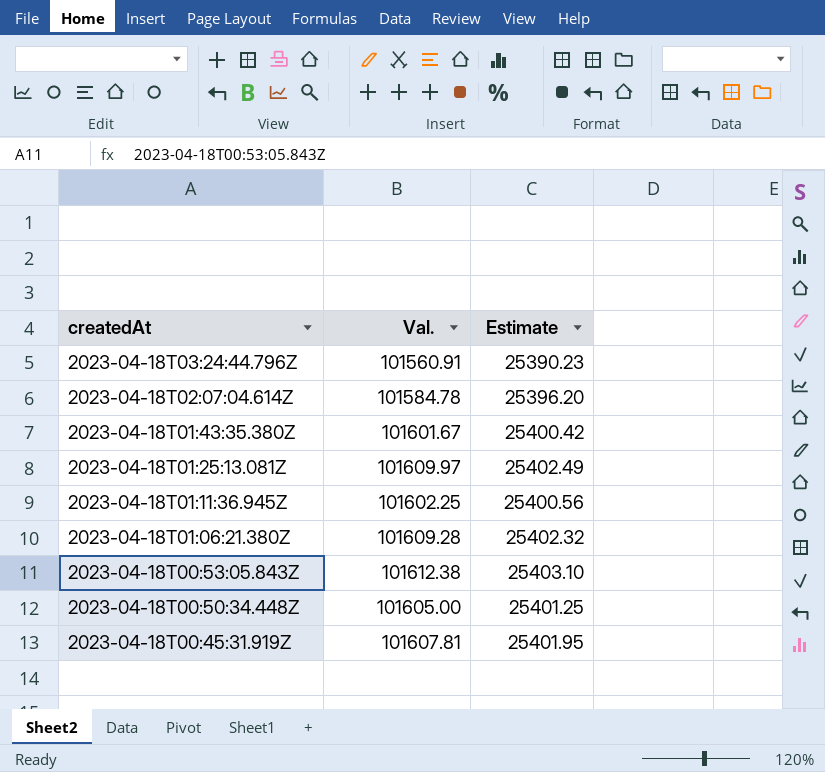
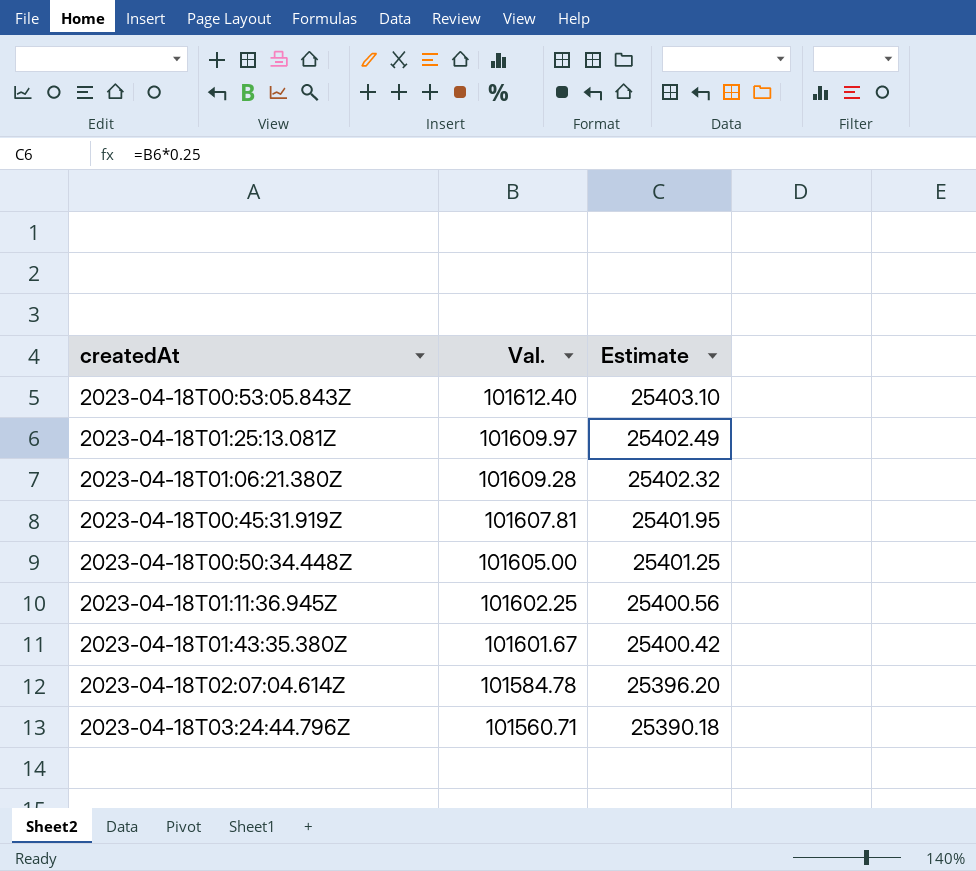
row order: createdAt descending -> Val. descending
2023-04-18T00:53:05.843Z | Val.: 101612.38 -> 101612.40
2023-04-18T03:24:44.796Z | Val.: 101560.91 -> 101560.71
2023-04-18T03:24:44.796Z | Estimate: 25390.23 -> 25390.18

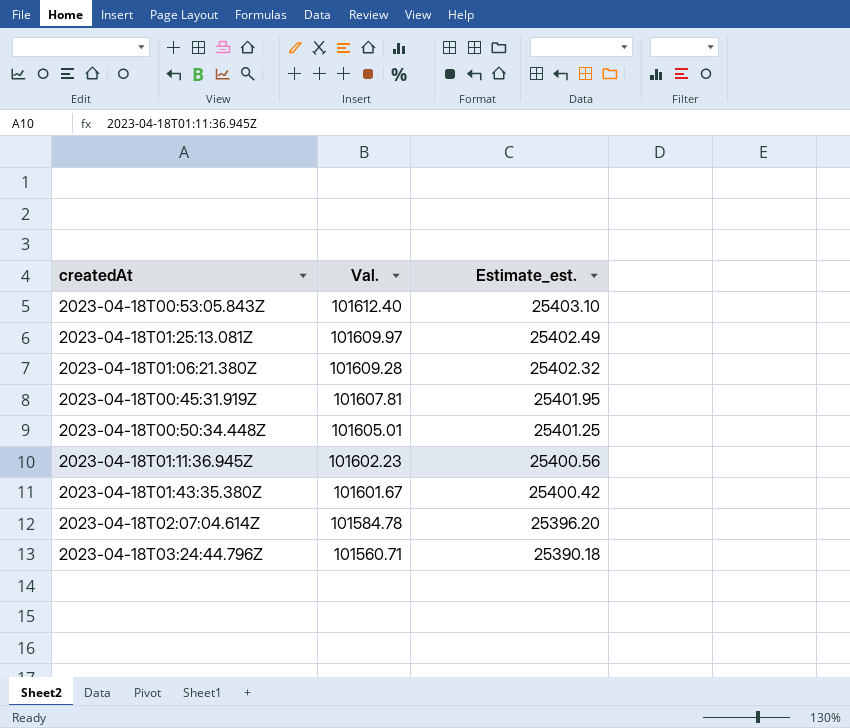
column name: Estimate -> Estimate_est.
2023-04-18T00:50:34.448Z | Val.: 101605.00 -> 101605.01
2023-04-18T01:11:36.945Z | Val.: 101602.25 -> 101602.23

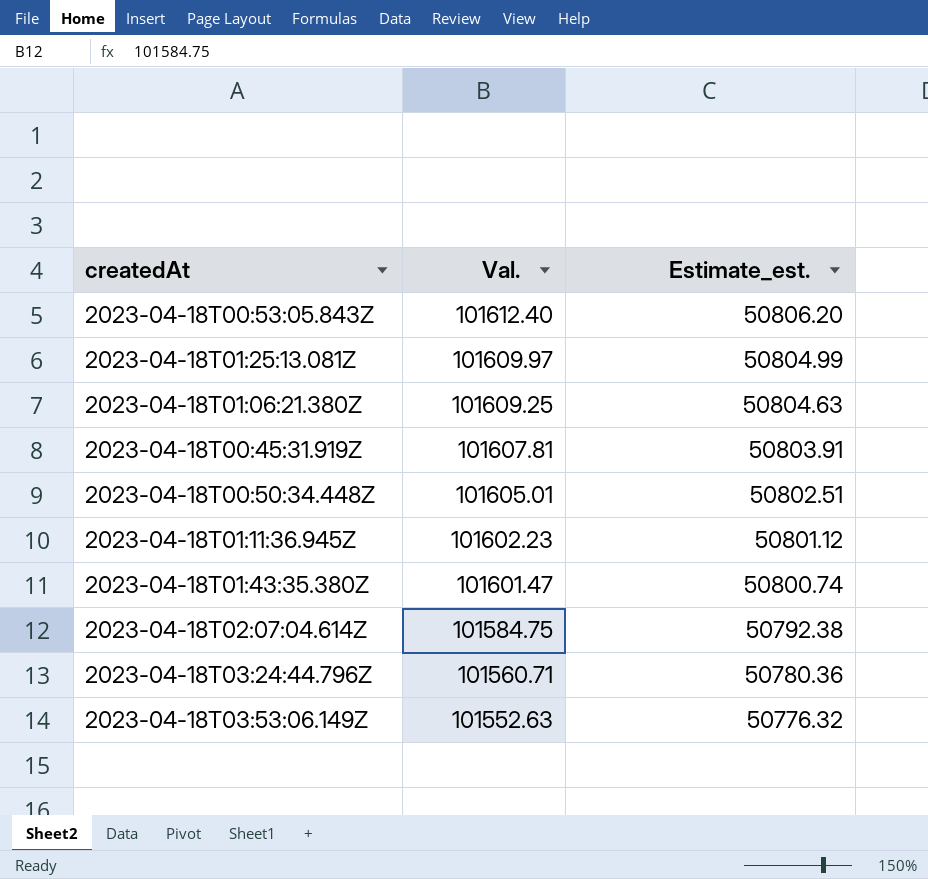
column Estimate_est. | formula: [Val.] * 0.25 -> [Val.] * 0.5
2023-04-18T01:06:21.380Z | Val.: 101609.28 -> 101609.25
2023-04-18T01:43:35.380Z | Val.: 101601.67 -> 101601.47
2023-04-18T02:07:04.614Z | Val.: 101584.78 -> 101584.75
row 2023-04-18T03:53:06.149Z: none -> 101552.63 | 50776.32

